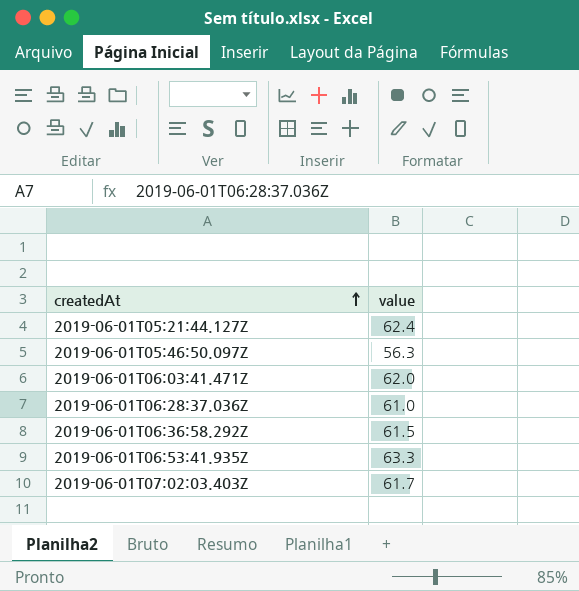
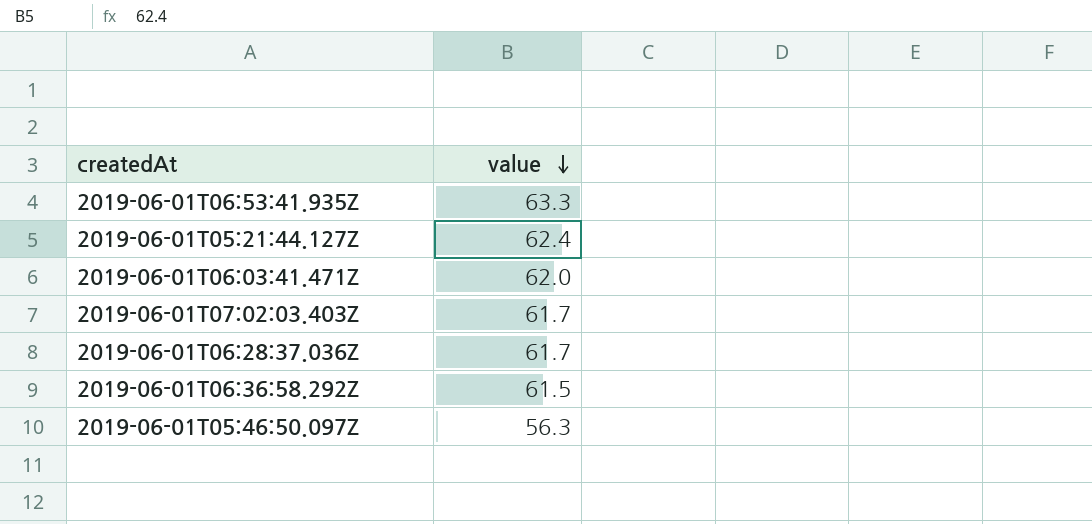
row order: createdAt ascending -> value descending
2019-06-01T06:28:37.036Z | value: 61.0 -> 61.7

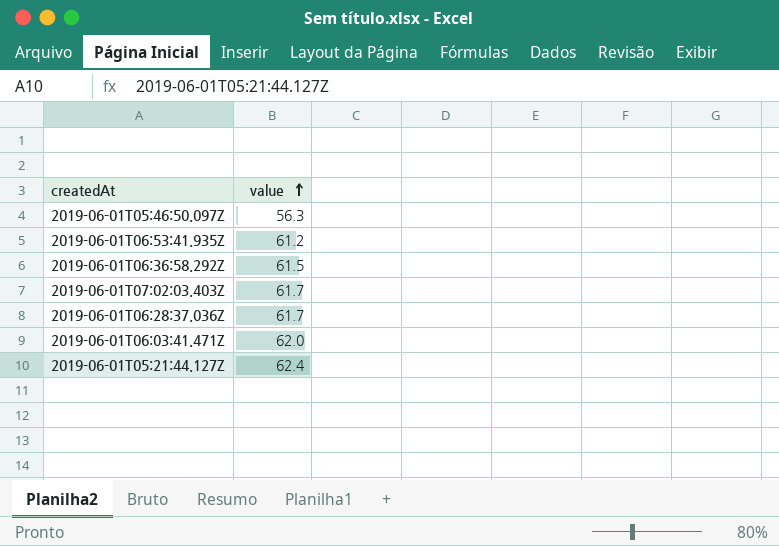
row order: value descending -> value ascending
2019-06-01T06:53:41.935Z | value: 63.3 -> 61.2

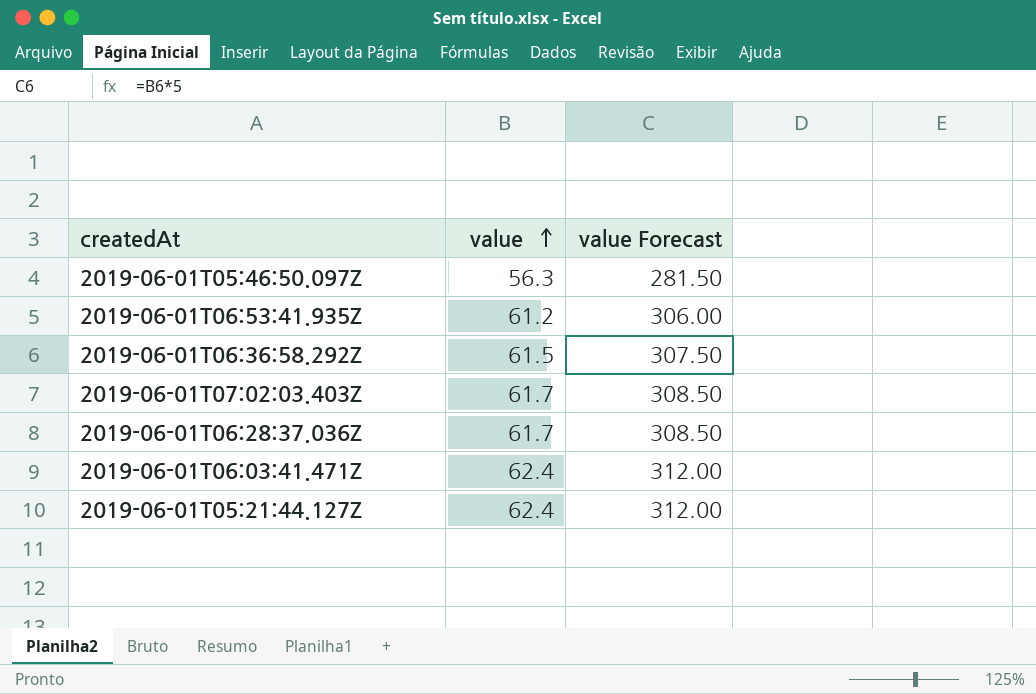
column value Forecast | formula: none -> [value] * 5
2019-06-01T06:03:41.471Z | value: 62.0 -> 62.4

